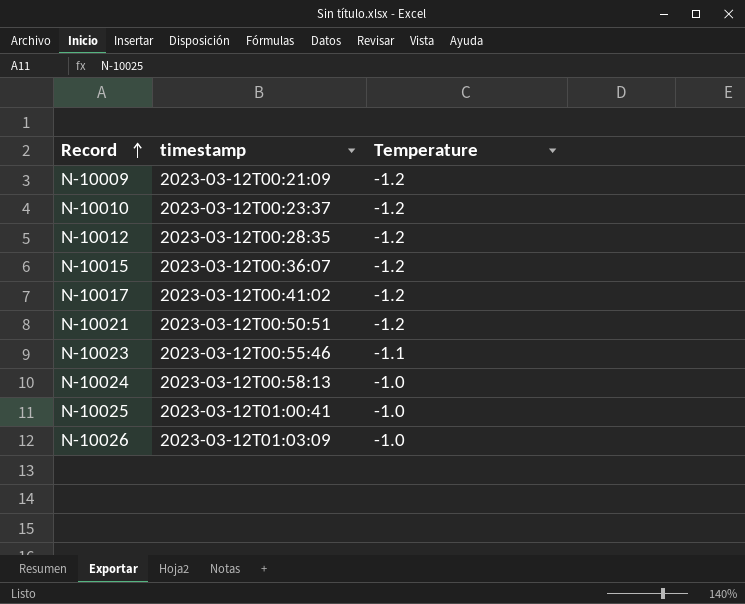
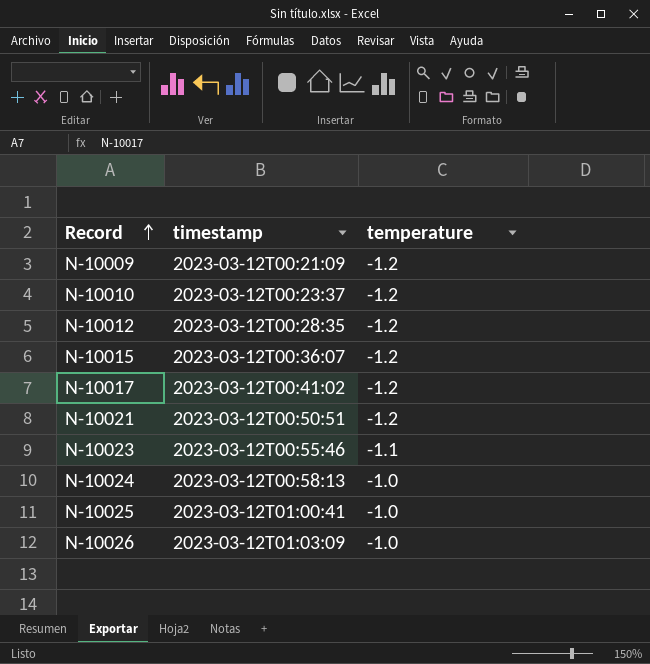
column name: Temperature -> temperature

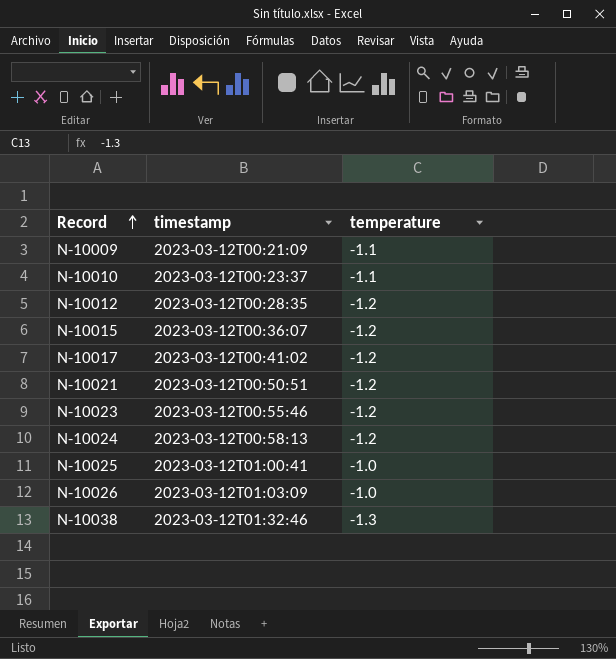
N-10009 | temperature: -1.2 -> -1.1
N-10010 | temperature: -1.2 -> -1.1
N-10023 | temperature: -1.1 -> -1.2
N-10024 | temperature: -1.0 -> -1.2
row N-10038: none -> 2023-03-12T01:32:46 | -1.3

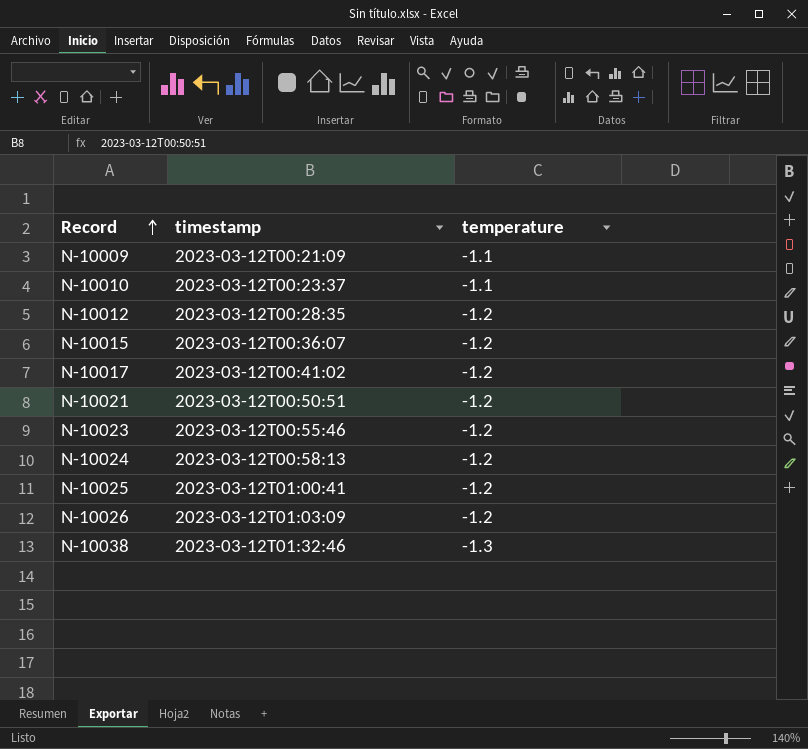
N-10025 | temperature: -1.0 -> -1.2
N-10026 | temperature: -1.0 -> -1.2

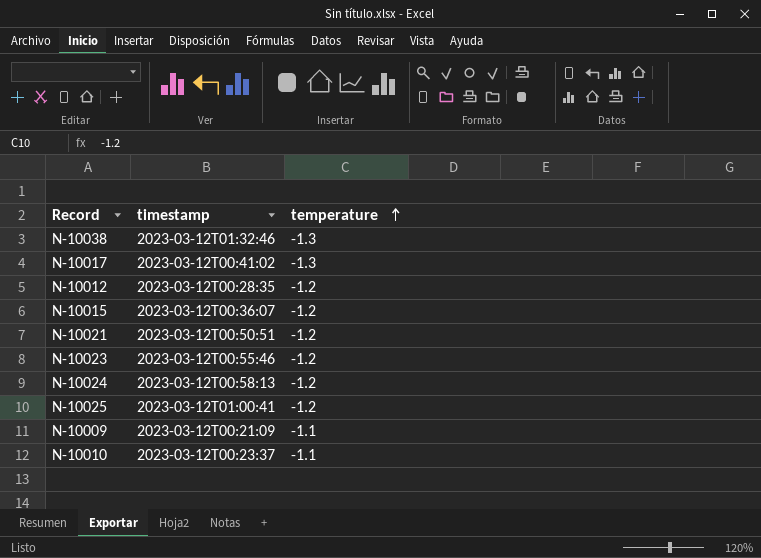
row order: Record ascending -> temperature ascending
row N-10026: 2023-03-12T01:03:09 | -1.2 -> none
N-10017 | temperature: -1.2 -> -1.3

